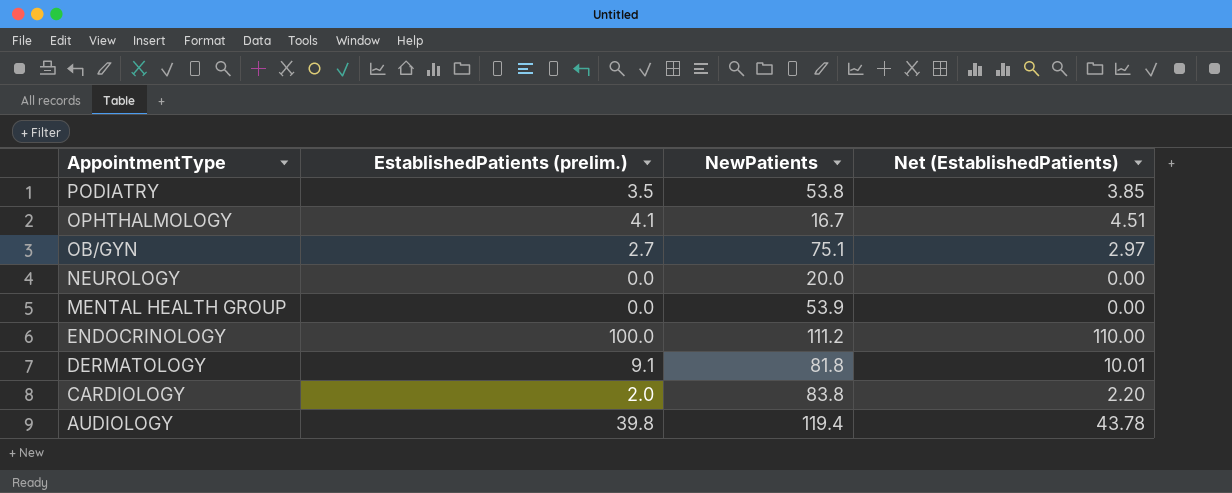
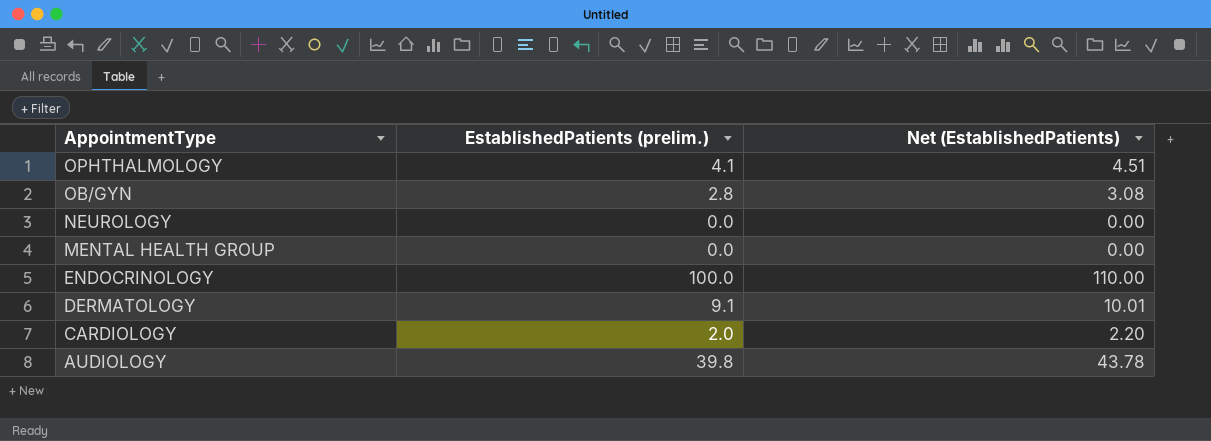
column NewPatients | position: 3 -> none
row PODIATRY: 3.5 | 53.8 | 3.85 -> none
OB/GYN | EstablishedPatients (prelim.): 2.7 -> 2.8
OB/GYN | Net (EstablishedPatients): 2.97 -> 3.08

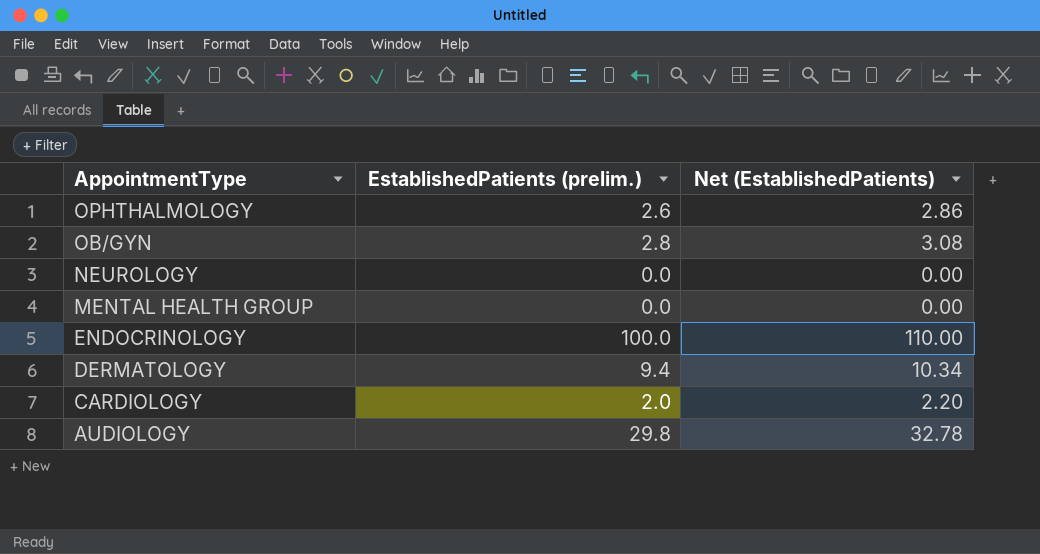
OPHTHALMOLOGY | EstablishedPatients (prelim.): 4.1 -> 2.6
OPHTHALMOLOGY | Net (EstablishedPatients): 4.51 -> 2.86
DERMATOLOGY | EstablishedPatients (prelim.): 9.1 -> 9.4
DERMATOLOGY | Net (EstablishedPatients): 10.01 -> 10.34
AUDIOLOGY | EstablishedPatients (prelim.): 39.8 -> 29.8
AUDIOLOGY | Net (EstablishedPatients): 43.78 -> 32.78

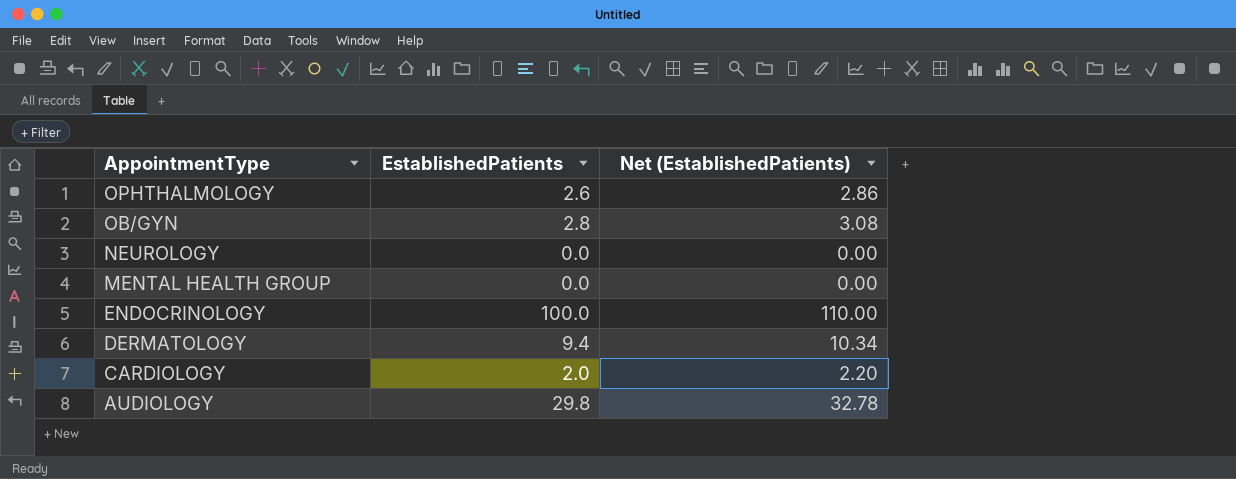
column name: EstablishedPatients (prelim.) -> EstablishedPatients

